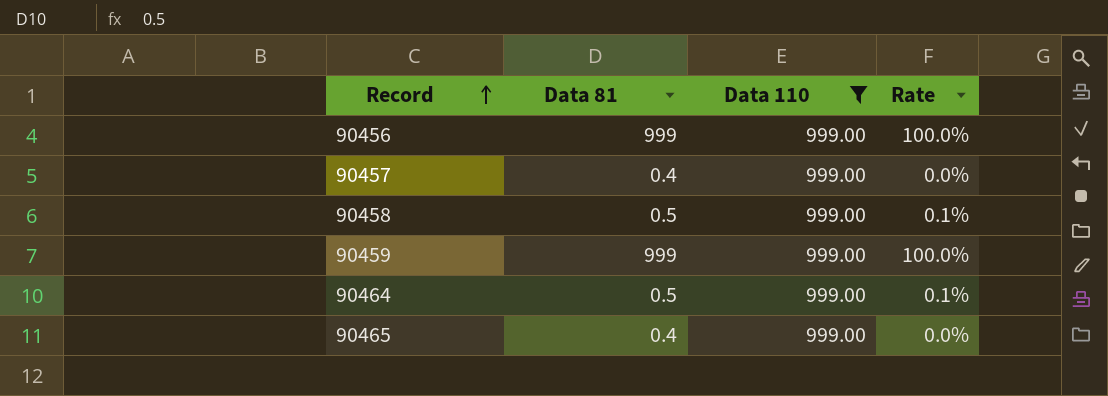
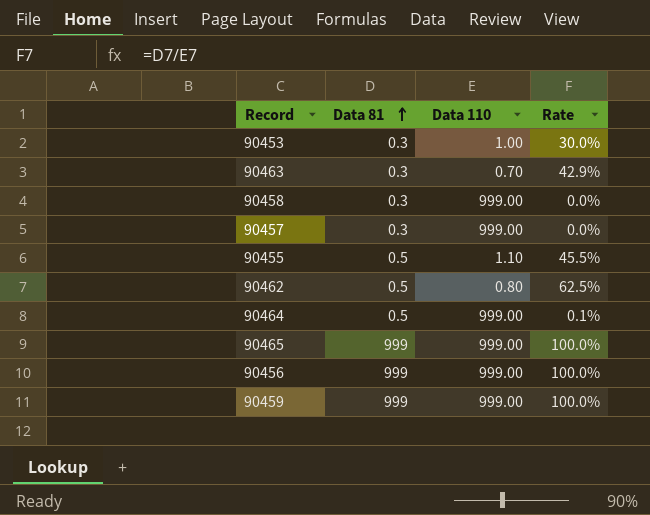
filter: Data 110 = 999.00 -> none
row order: Record ascending -> Data 81 ascending
90458 | Data 81: 0.5 -> 0.3
90458 | Rate: 0.1% -> 0.0%
90457 | Data 81: 0.4 -> 0.3
90465 | Data 81: 0.4 -> 999
90465 | Rate: 0.0% -> 100.0%

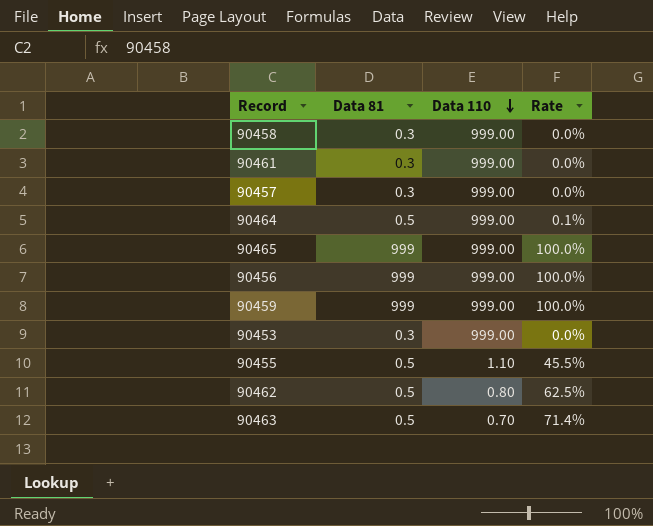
row order: Data 81 ascending -> Data 110 descending
row 90461: none -> 0.3 | 999.00 | 0.0%
90453 | Data 110: 1.00 -> 999.00
90453 | Rate: 30.0% -> 0.0%
90463 | Data 81: 0.3 -> 0.5
90463 | Rate: 42.9% -> 71.4%

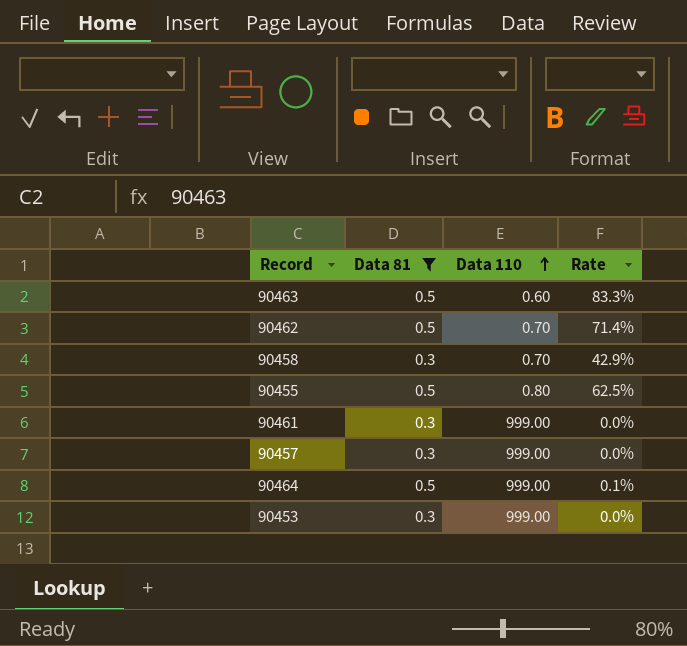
filter: none -> Data 81 != 999
row order: Data 110 descending -> Data 110 ascending
90463 | Data 110: 0.70 -> 0.60
90463 | Rate: 71.4% -> 83.3%
90462 | Data 110: 0.80 -> 0.70
90462 | Rate: 62.5% -> 71.4%
90458 | Data 110: 999.00 -> 0.70
90458 | Rate: 0.0% -> 42.9%
90455 | Data 110: 1.10 -> 0.80
90455 | Rate: 45.5% -> 62.5%

